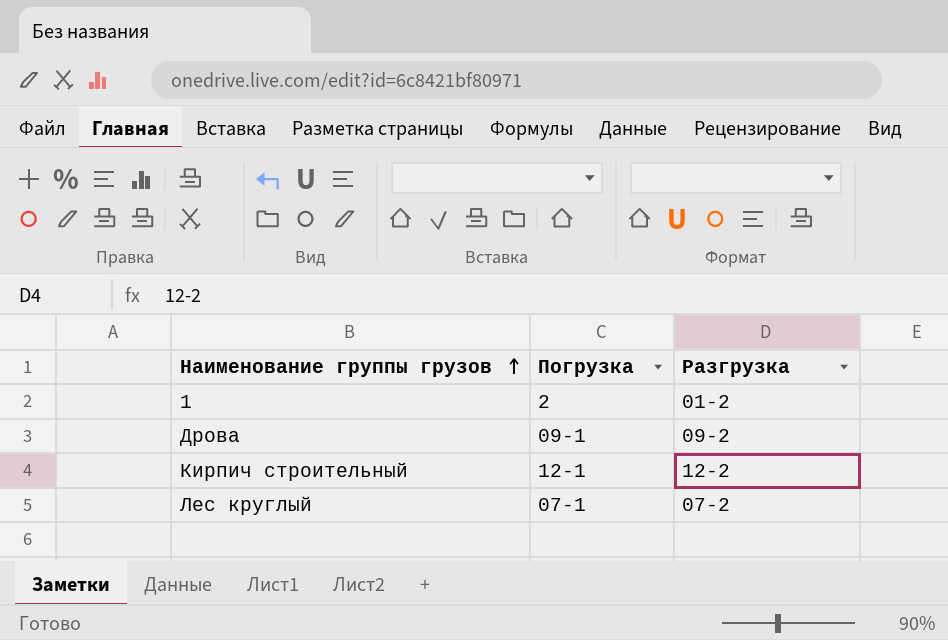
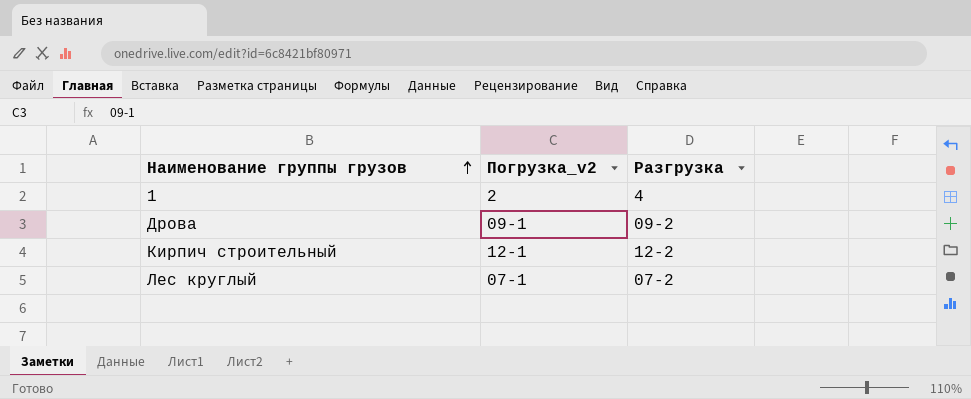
column name: Погрузка -> Погрузка_v2
1 | Разгрузка: 01-2 -> 4

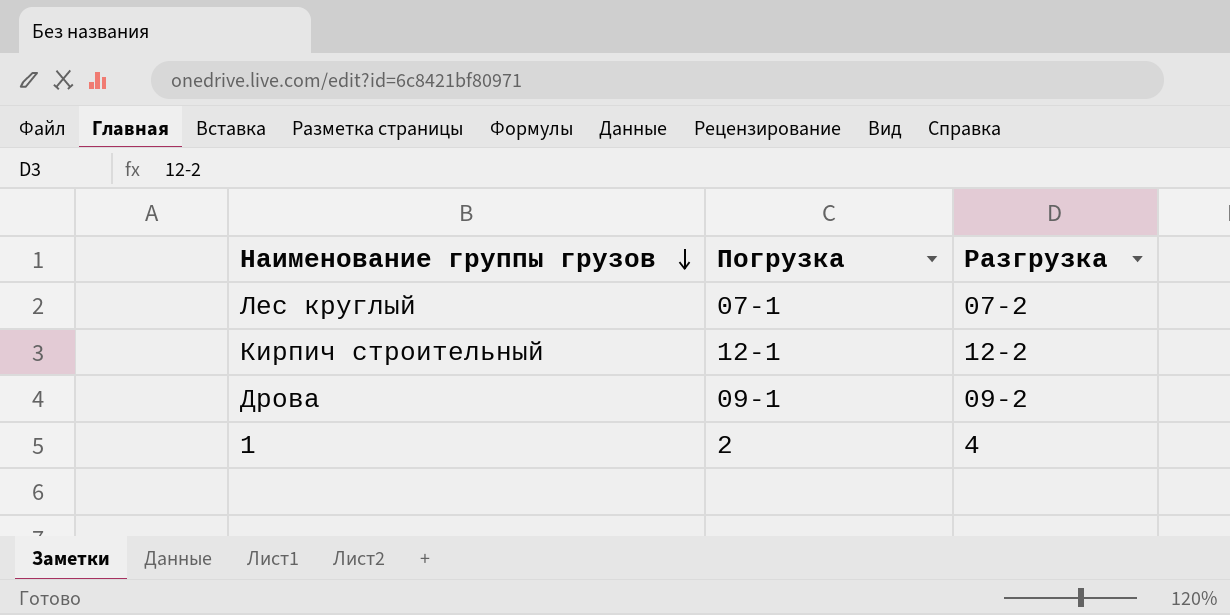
row order: Наименование группы грузов ascending -> Наименование группы грузов descending
column name: Погрузка_v2 -> Погрузка

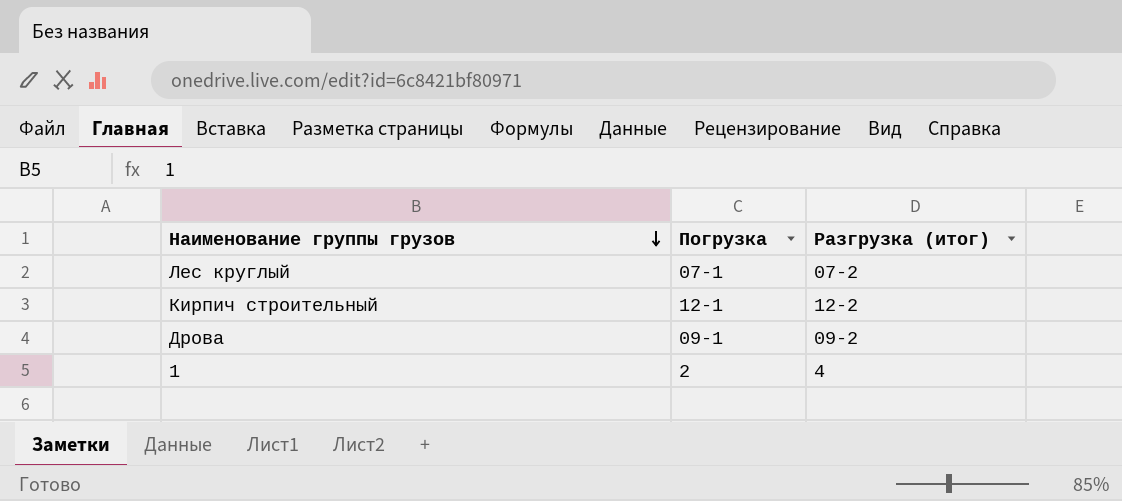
column name: Разгрузка -> Разгрузка (итог)

